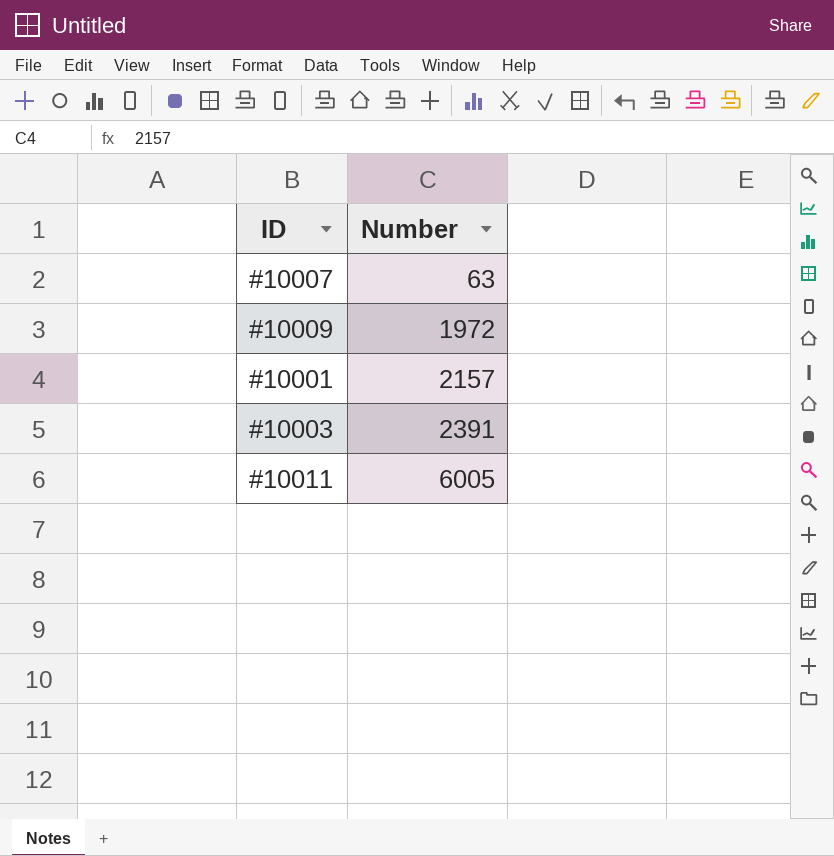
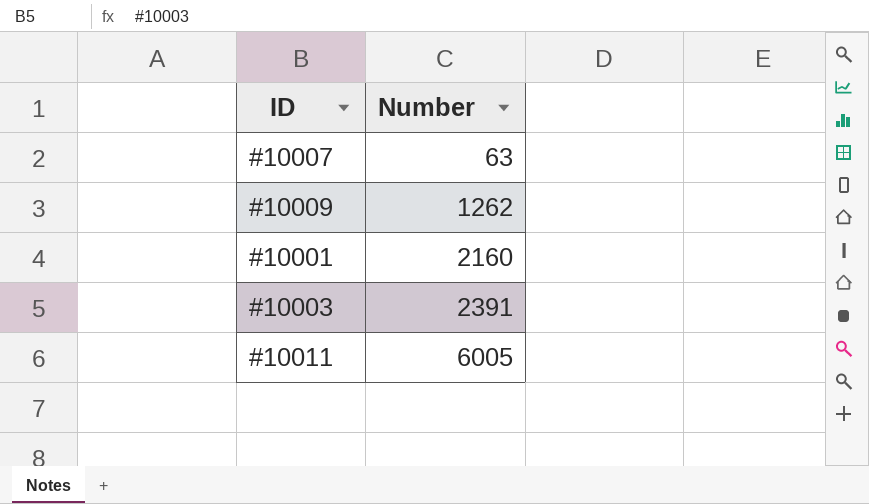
#10009 | Number: 1972 -> 1262
#10001 | Number: 2157 -> 2160

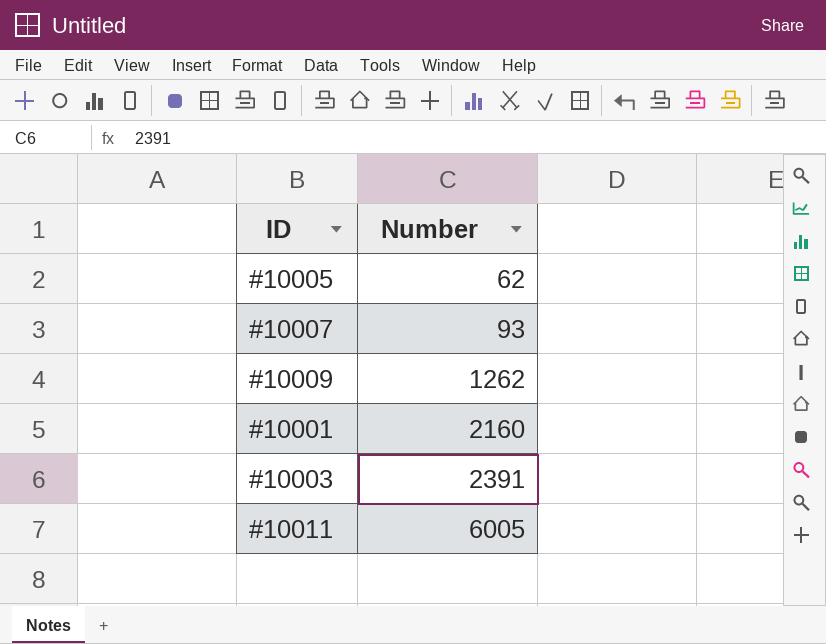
row #10005: none -> 62
#10007 | Number: 63 -> 93

